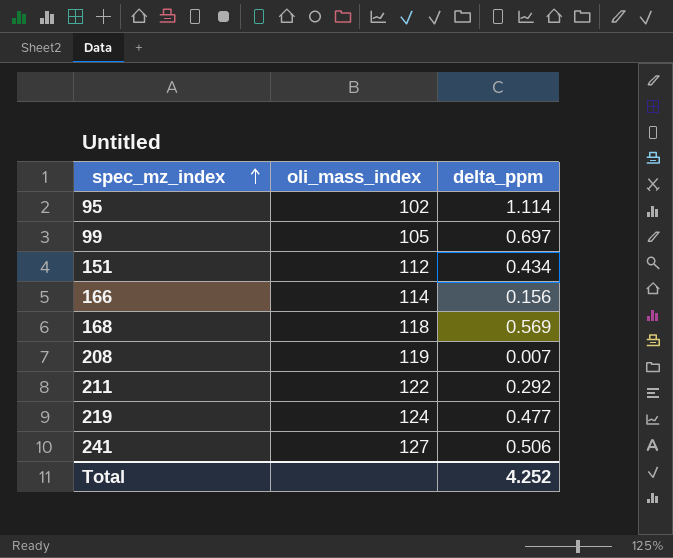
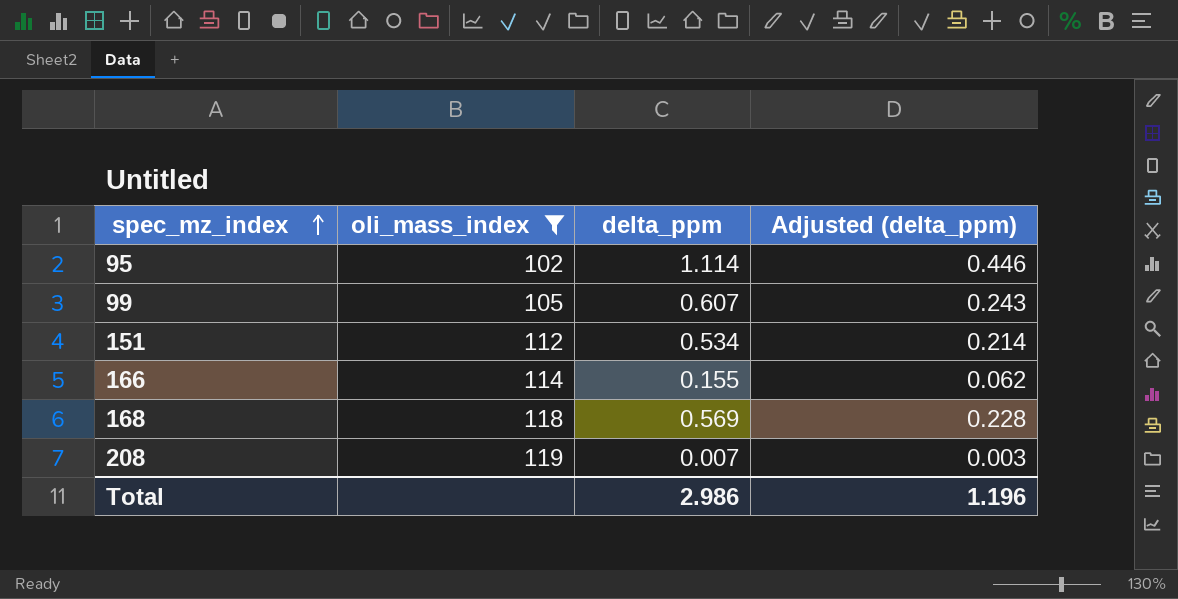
filter: none -> oli_mass_index <= 119
column Adjusted (delta_ppm) | formula: none -> [delta_ppm] * 0.4
99 | delta_ppm: 0.697 -> 0.607
151 | delta_ppm: 0.434 -> 0.534
166 | delta_ppm: 0.156 -> 0.155
Total | delta_ppm: 4.252 -> 2.986

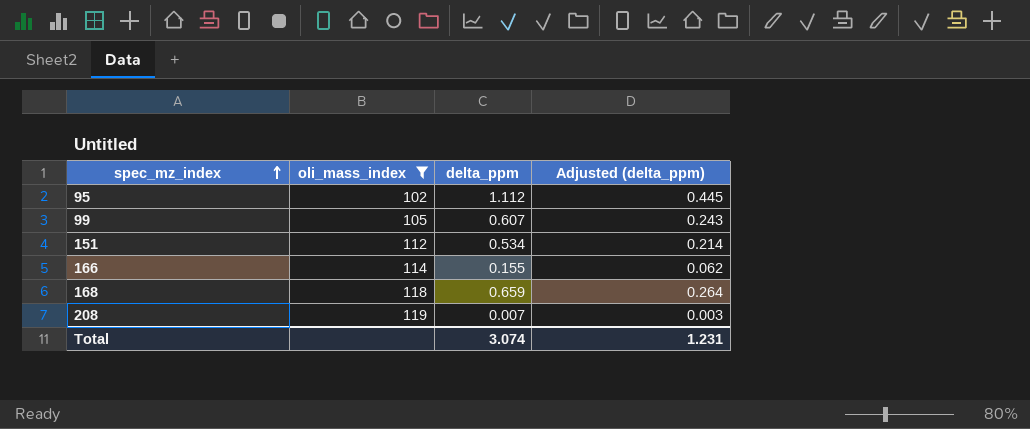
95 | delta_ppm: 1.114 -> 1.112
95 | Adjusted (delta_ppm): 0.446 -> 0.445
168 | delta_ppm: 0.569 -> 0.659
168 | Adjusted (delta_ppm): 0.228 -> 0.264
Total | delta_ppm: 2.986 -> 3.074
Total | Adjusted (delta_ppm): 1.196 -> 1.231

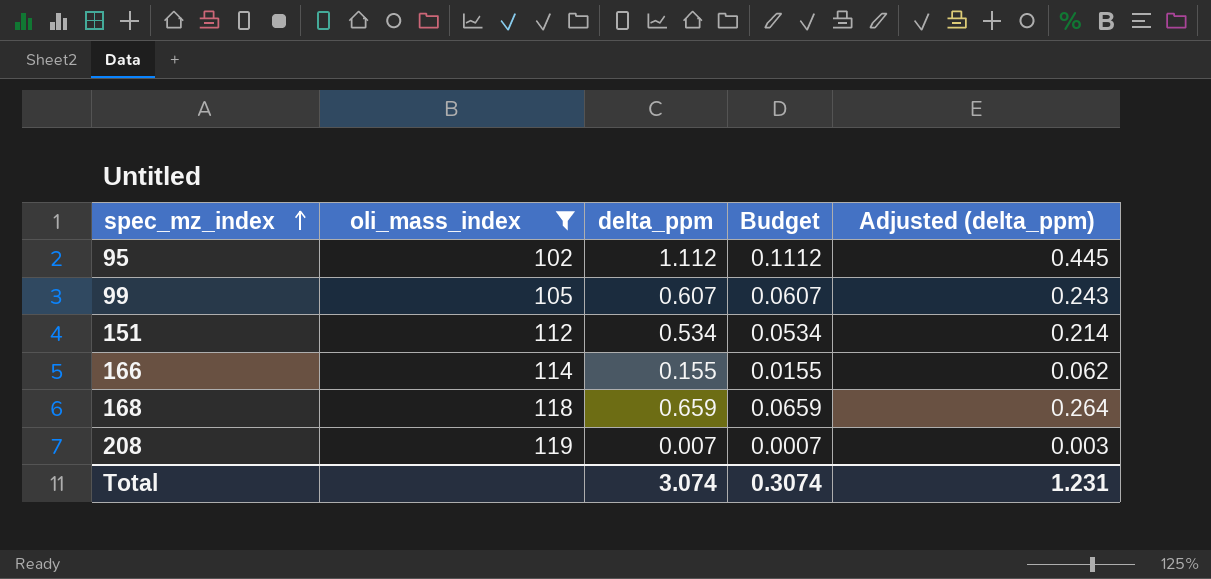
column Budget | formula: none -> [delta_ppm] * 0.1

